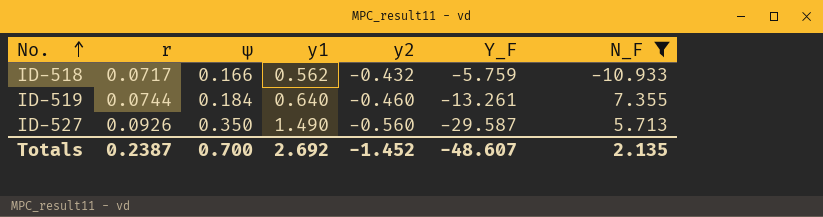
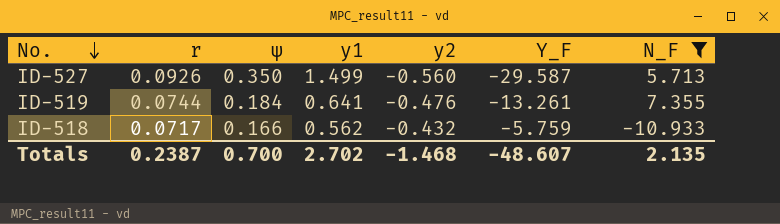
row order: No. ascending -> No. descending
ID-527 | y1: 1.490 -> 1.499
ID-519 | y1: 0.640 -> 0.641
ID-519 | y2: -0.460 -> -0.476
Totals | y1: 2.692 -> 2.702
Totals | y2: -1.452 -> -1.468

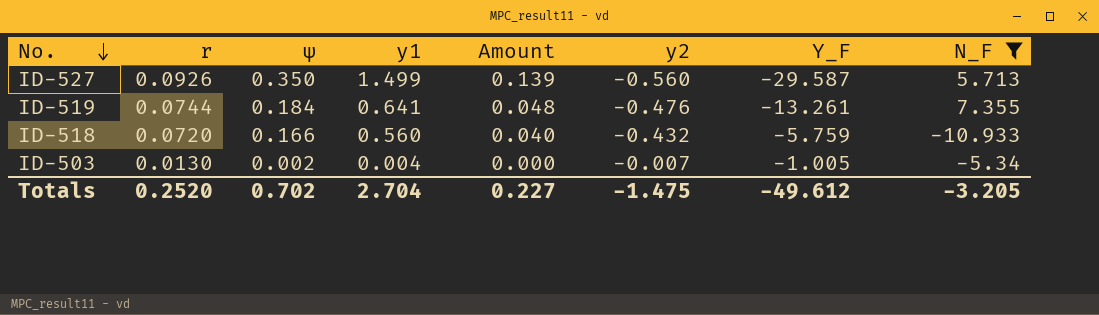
column Amount | formula: none -> [r] * [y1]
ID-518 | r: 0.0717 -> 0.0720
ID-518 | y1: 0.562 -> 0.560
row ID-503: none -> 0.0130 | 0.002 | 0.004 | 0.000 | -0.007 | -1.005 | -5.34
Totals | r: 0.2387 -> 0.2520
Totals | ψ: 0.700 -> 0.702
Totals | y1: 2.702 -> 2.704
Totals | y2: -1.468 -> -1.475
Totals | Y_F: -48.607 -> -49.612
Totals | N_F: 2.135 -> -3.205

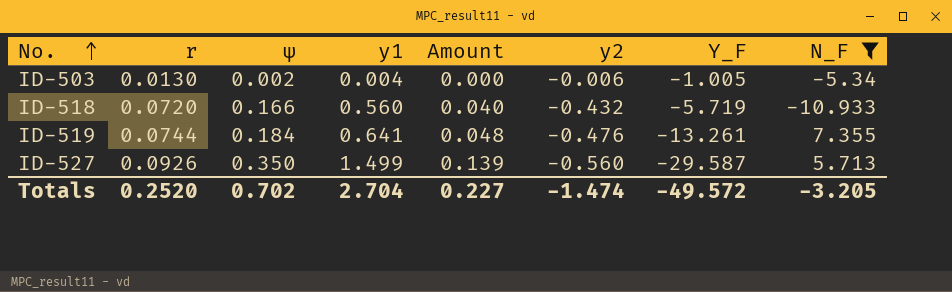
row order: No. descending -> No. ascending
ID-503 | y2: -0.007 -> -0.006
ID-518 | Y_F: -5.759 -> -5.719
Totals | y2: -1.475 -> -1.474
Totals | Y_F: -49.612 -> -49.572

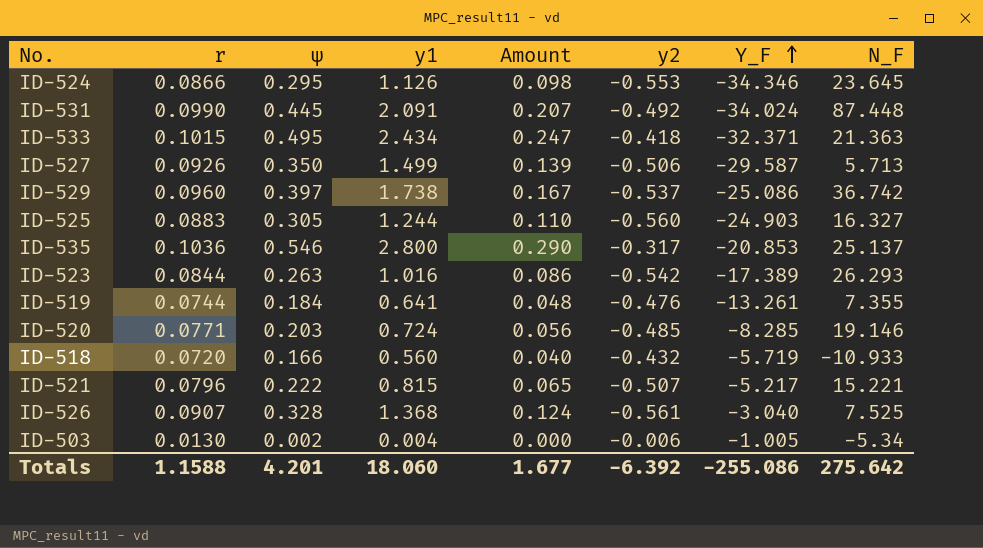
filter: N_F <= 7.355 -> none
row order: No. ascending -> Y_F ascending
ID-527 | y2: -0.560 -> -0.506
Totals | r: 0.2520 -> 1.1588
Totals | ψ: 0.702 -> 4.201
Totals | y1: 2.704 -> 18.060
Totals | Amount: 0.227 -> 1.677
Totals | y2: -1.474 -> -6.392
Totals | Y_F: -49.572 -> -255.086
Totals | N_F: -3.205 -> 275.642

